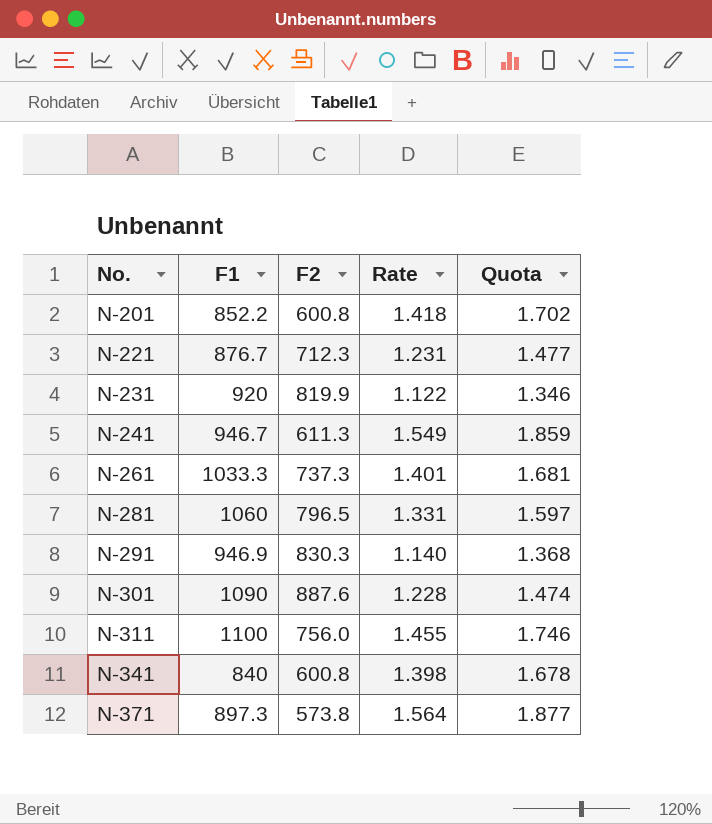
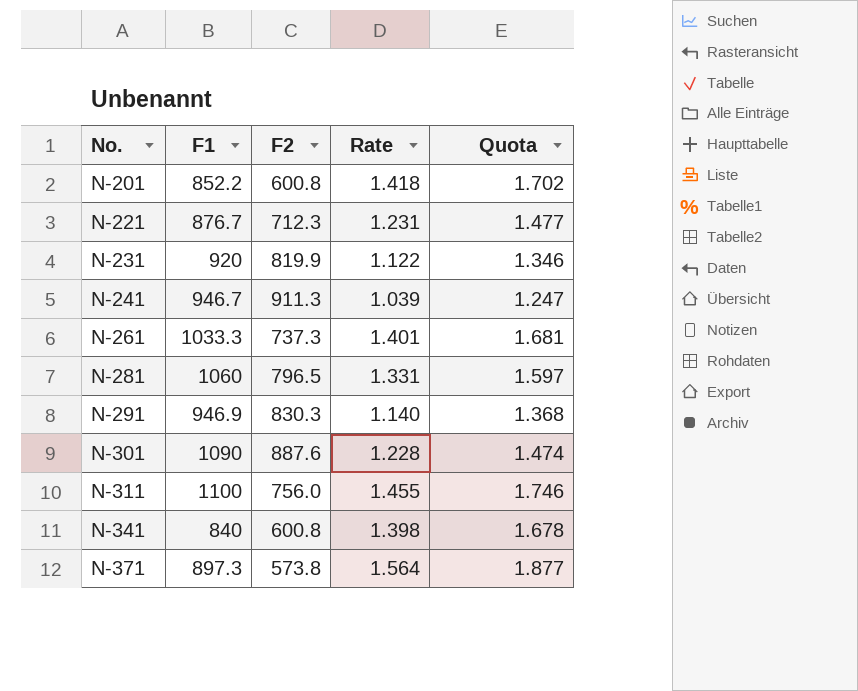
N-241 | F2: 611.3 -> 911.3
N-241 | Rate: 1.549 -> 1.039
N-241 | Quota: 1.859 -> 1.247

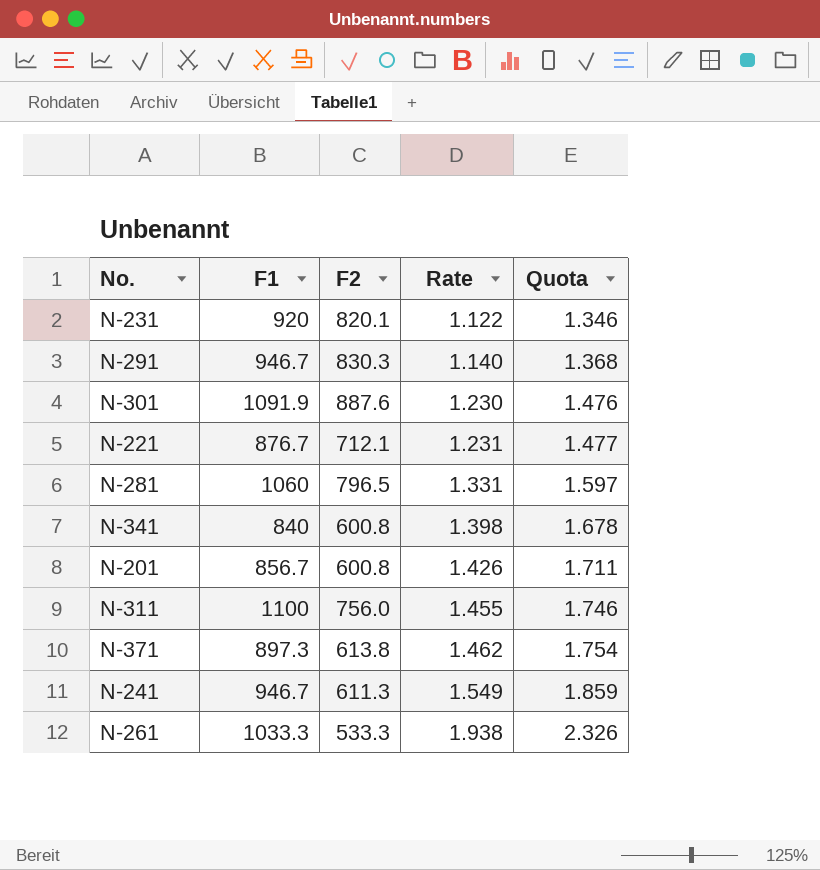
row order: No. ascending -> Rate ascending
N-231 | F2: 819.9 -> 820.1
N-291 | F1: 946.9 -> 946.7
N-301 | F1: 1090 -> 1091.9
N-301 | Rate: 1.228 -> 1.230
N-301 | Quota: 1.474 -> 1.476
N-221 | F2: 712.3 -> 712.1
N-201 | F1: 852.2 -> 856.7
N-201 | Rate: 1.418 -> 1.426
N-201 | Quota: 1.702 -> 1.711
N-371 | F2: 573.8 -> 613.8
N-371 | Rate: 1.564 -> 1.462
N-371 | Quota: 1.877 -> 1.754
N-241 | F2: 911.3 -> 611.3
N-241 | Rate: 1.039 -> 1.549
N-241 | Quota: 1.247 -> 1.859
N-261 | F2: 737.3 -> 533.3
N-261 | Rate: 1.401 -> 1.938
N-261 | Quota: 1.681 -> 2.326

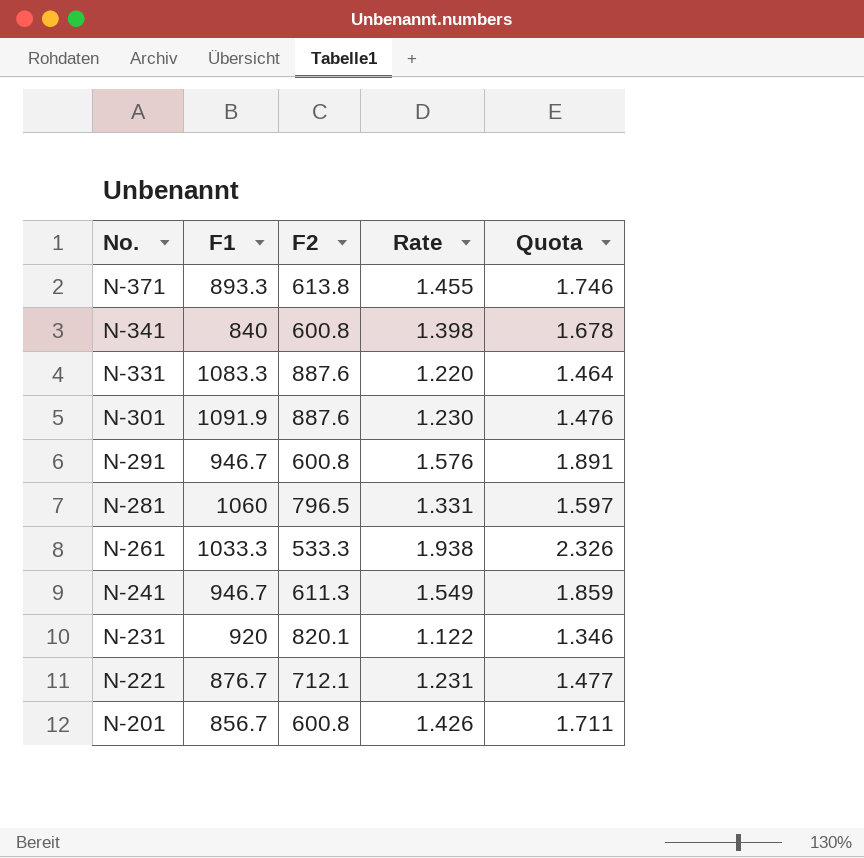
row order: Rate ascending -> No. descending
row N-311: 1100 | 756.0 | 1.455 | 1.746 -> none
N-371 | F1: 897.3 -> 893.3
N-371 | Rate: 1.462 -> 1.455
N-371 | Quota: 1.754 -> 1.746
row N-331: none -> 1083.3 | 887.6 | 1.220 | 1.464
N-291 | F2: 830.3 -> 600.8
N-291 | Rate: 1.140 -> 1.576
N-291 | Quota: 1.368 -> 1.891

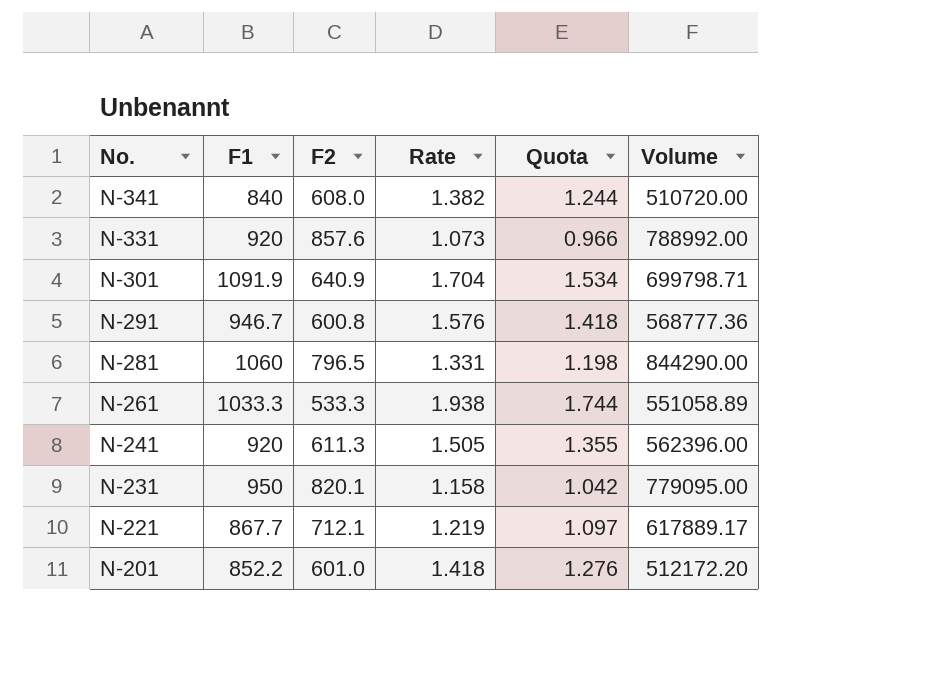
column Quota | formula: [Rate] * 1.2 -> [Rate] * 0.9
column Volume | formula: none -> [F1] * [F2]
row N-371: 893.3 | 613.8 | 1.455 | 1.746 -> none
N-341 | F2: 600.8 -> 608.0
N-341 | Rate: 1.398 -> 1.382
N-331 | F1: 1083.3 -> 920
N-331 | F2: 887.6 -> 857.6
N-331 | Rate: 1.220 -> 1.073
N-301 | F2: 887.6 -> 640.9
N-301 | Rate: 1.230 -> 1.704
N-241 | F1: 946.7 -> 920
N-241 | Rate: 1.549 -> 1.505
N-231 | F1: 920 -> 950
N-231 | Rate: 1.122 -> 1.158
N-221 | F1: 876.7 -> 867.7
N-221 | Rate: 1.231 -> 1.219
N-201 | F1: 856.7 -> 852.2
N-201 | F2: 600.8 -> 601.0
N-201 | Rate: 1.426 -> 1.418

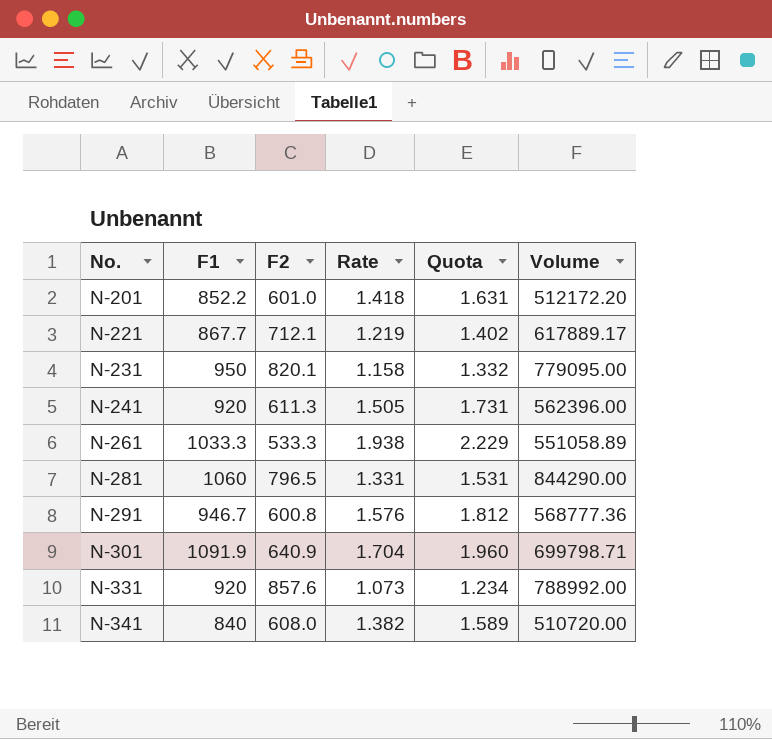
row order: No. descending -> No. ascending
column Quota | formula: [Rate] * 0.9 -> [Rate] * 1.15

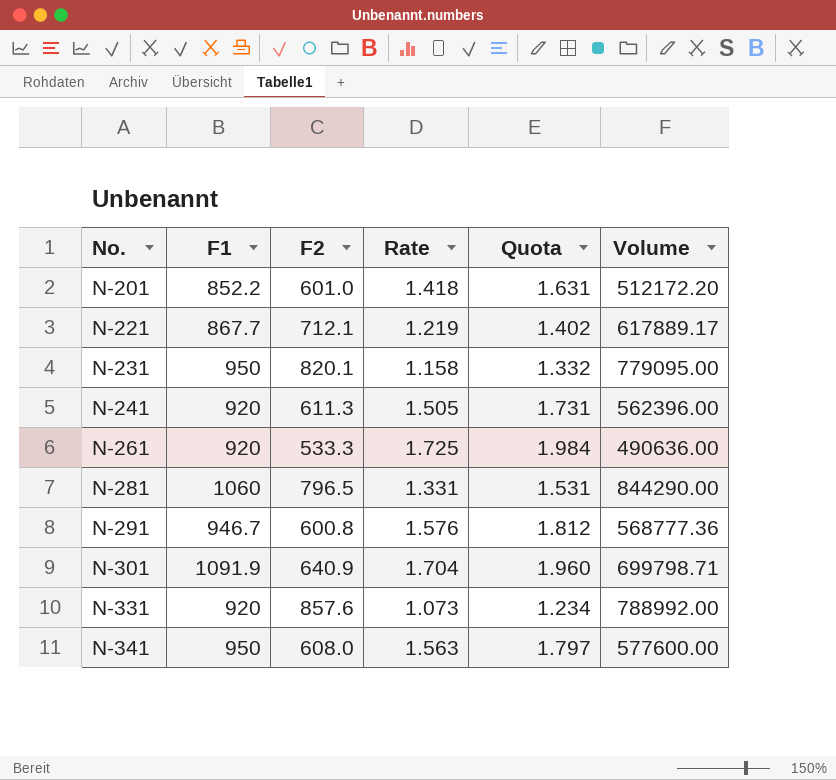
N-261 | F1: 1033.3 -> 920
N-261 | Rate: 1.938 -> 1.725
N-261 | Quota: 2.229 -> 1.984
N-261 | Volume: 551058.89 -> 490636.00
N-341 | F1: 840 -> 950
N-341 | Rate: 1.382 -> 1.563
N-341 | Quota: 1.589 -> 1.797
N-341 | Volume: 510720.00 -> 577600.00

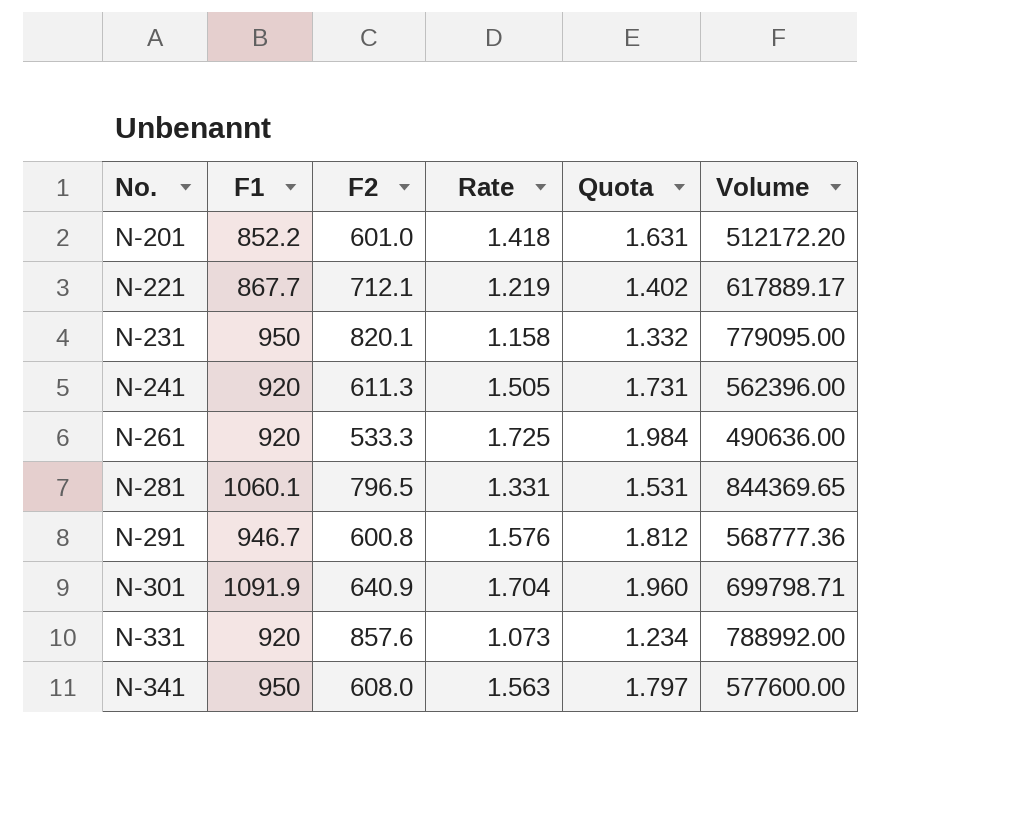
N-281 | F1: 1060 -> 1060.1
N-281 | Volume: 844290.00 -> 844369.65

